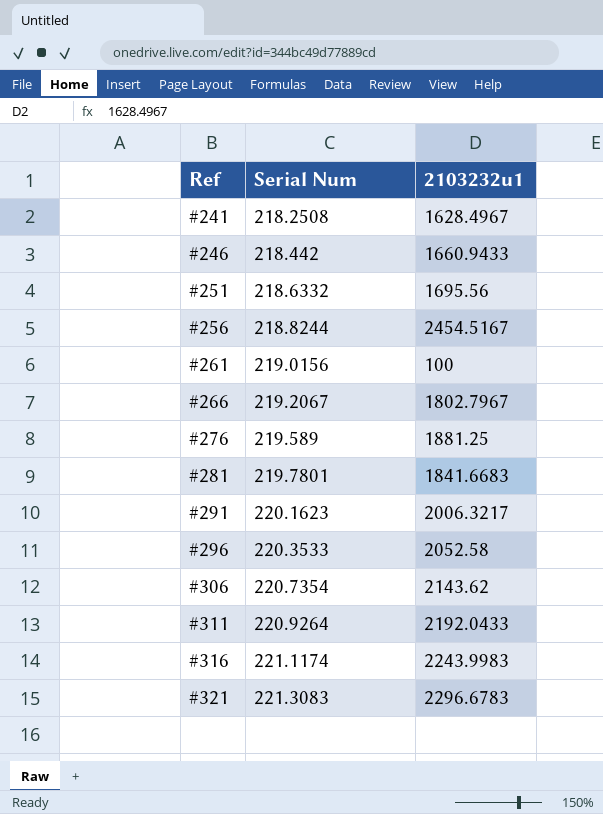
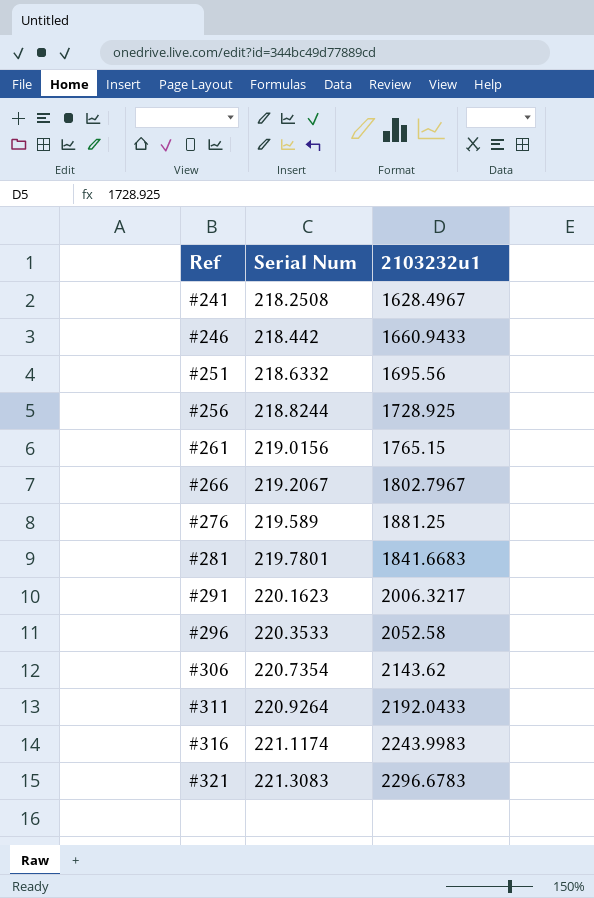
#256 | 2103232u1: 2454.5167 -> 1728.925
#261 | 2103232u1: 100 -> 1765.15

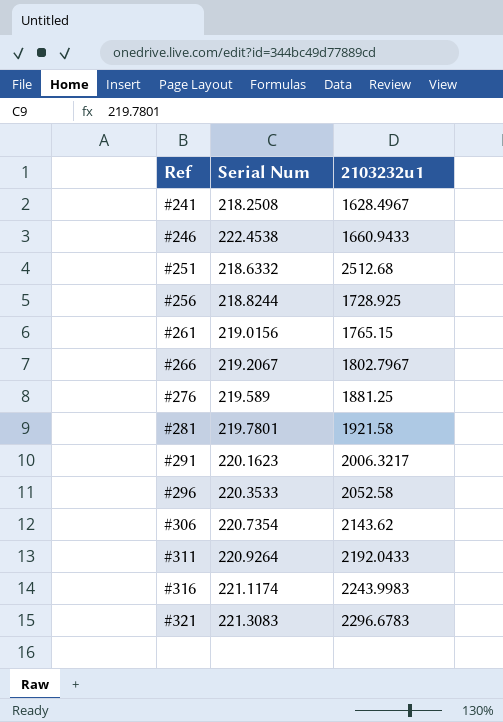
#246 | Serial Num: 218.442 -> 222.4538
#251 | 2103232u1: 1695.56 -> 2512.68
#281 | 2103232u1: 1841.6683 -> 1921.58

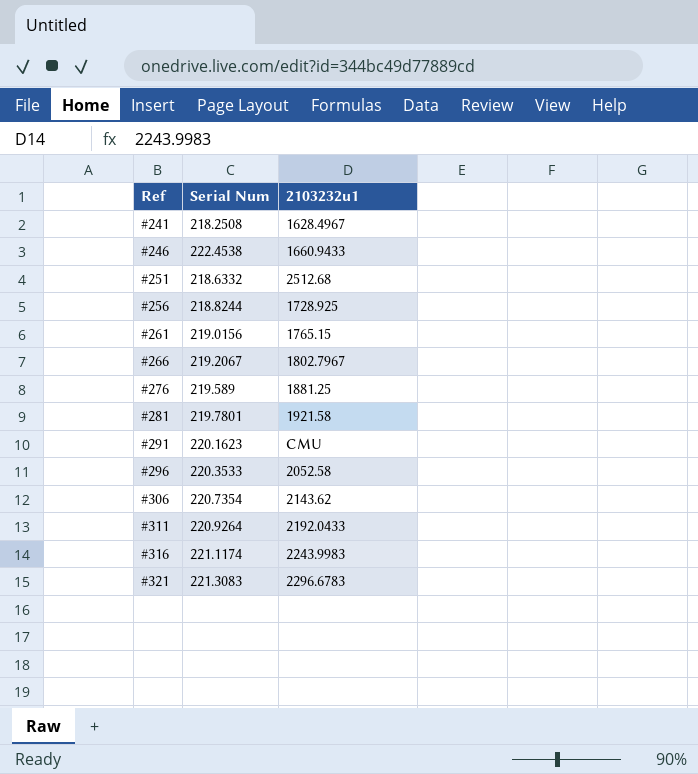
#291 | 2103232u1: 2006.3217 -> CMU

